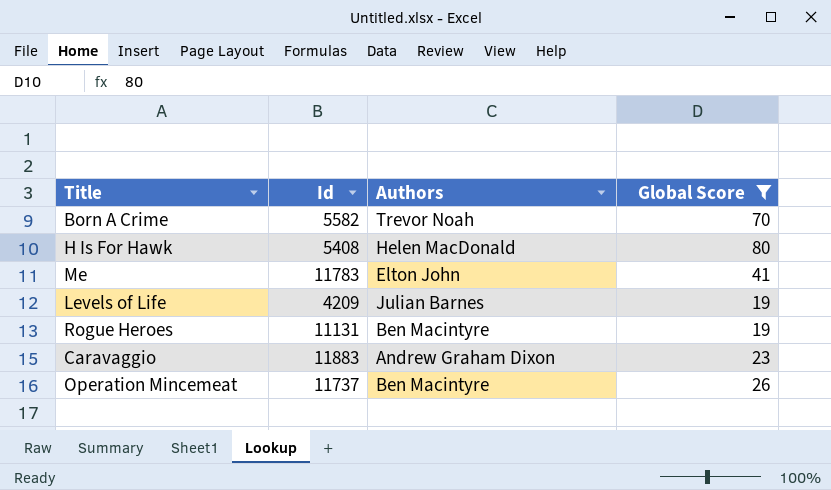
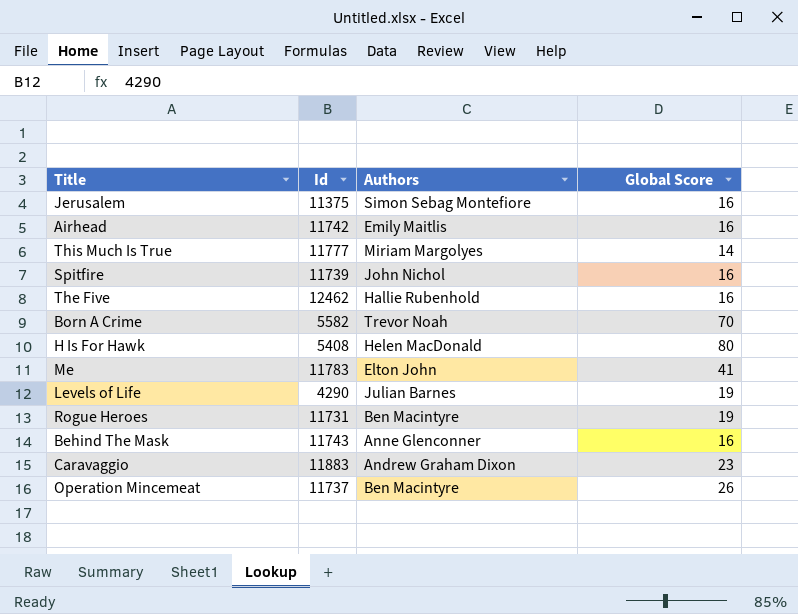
filter: Global Score >= 19 -> none
Levels of Life | Id: 4209 -> 4290
Rogue Heroes | Id: 11131 -> 11731

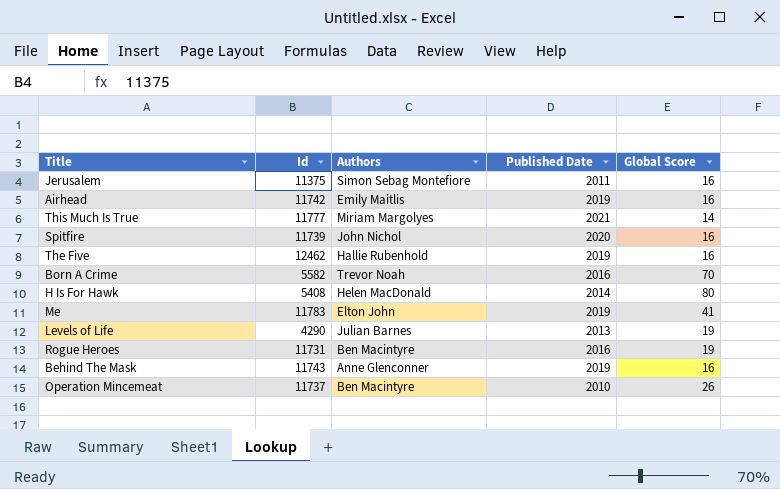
column Published Date | position: none -> 4
row Caravaggio: 11883 | Andrew Graham Dixon | 23 -> none

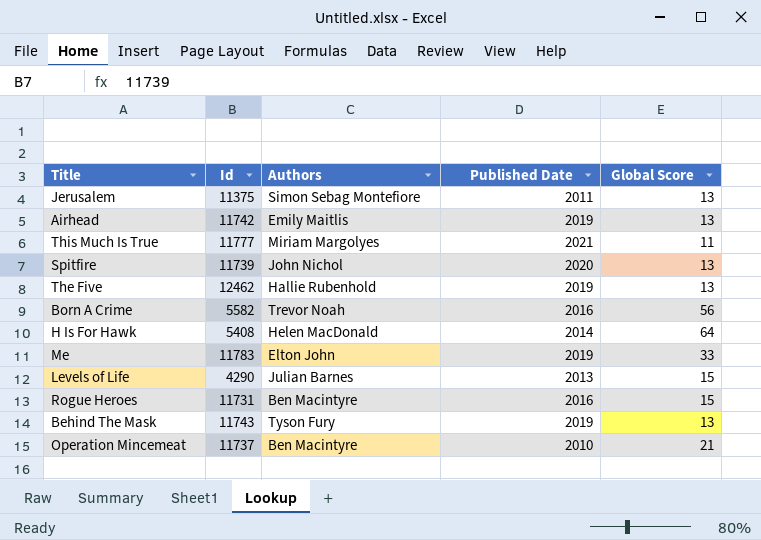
Jerusalem | Global Score: 16 -> 13
Airhead | Global Score: 16 -> 13
This Much Is True | Global Score: 14 -> 11
Spitfire | Global Score: 16 -> 13
The Five | Global Score: 16 -> 13
Born A Crime | Global Score: 70 -> 56
H Is For Hawk | Global Score: 80 -> 64
Me | Global Score: 41 -> 33
Levels of Life | Global Score: 19 -> 15
Rogue Heroes | Global Score: 19 -> 15
Behind The Mask | Authors: Anne Glenconner -> Tyson Fury
Behind The Mask | Global Score: 16 -> 13
Operation Mincemeat | Global Score: 26 -> 21

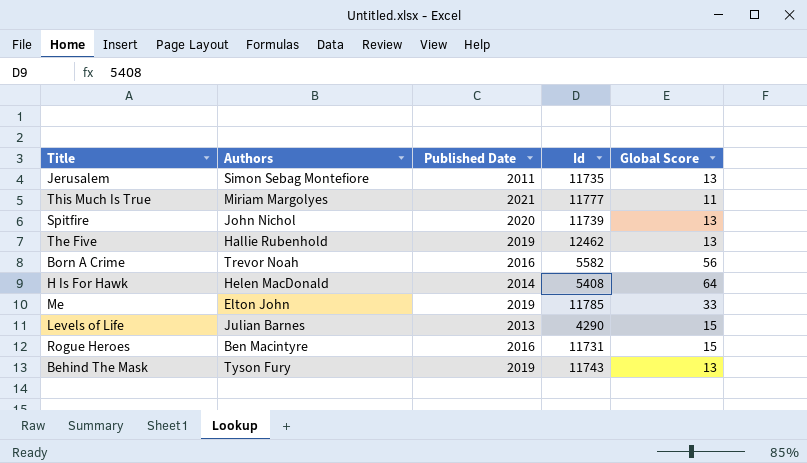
column Id | position: 2 -> 4
row Airhead: 11742 | Emily Maitlis | 2019 | 13 -> none
row Operation Mincemeat: 11737 | Ben Macintyre | 2010 | 21 -> none
Jerusalem | Id: 11375 -> 11735
Me | Id: 11783 -> 11785

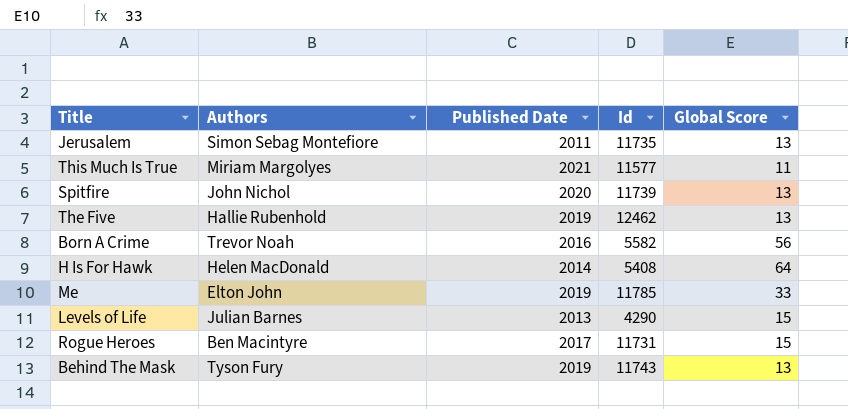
This Much Is True | Id: 11777 -> 11577
Rogue Heroes | Published Date: 2016 -> 2017

